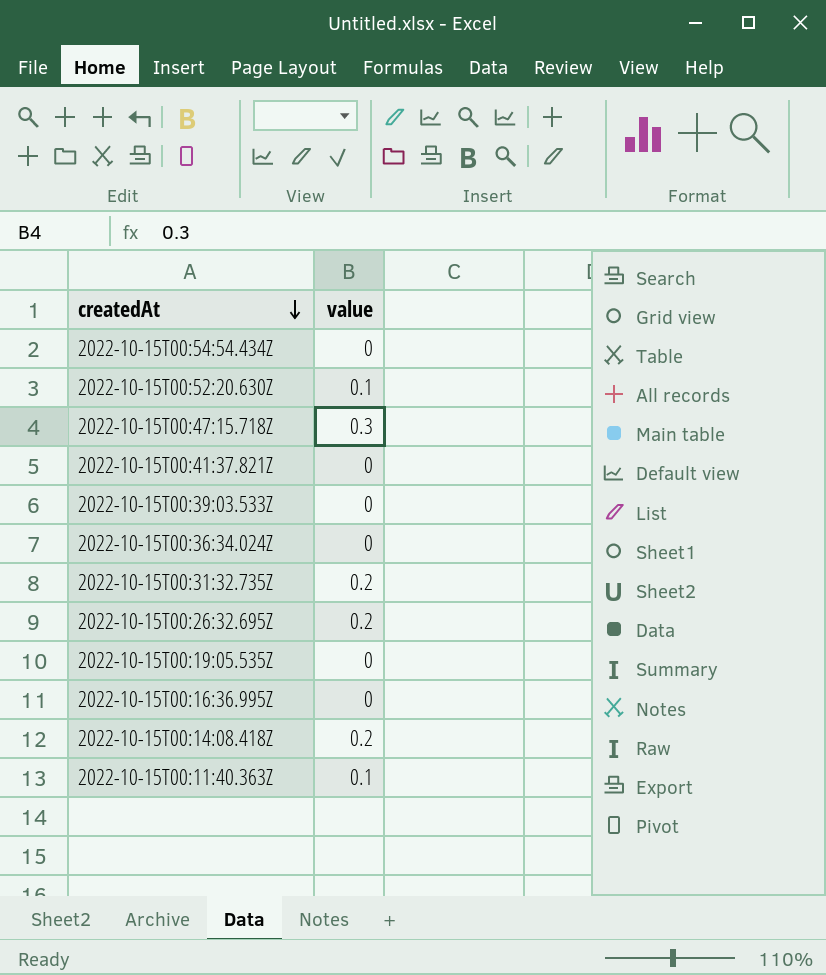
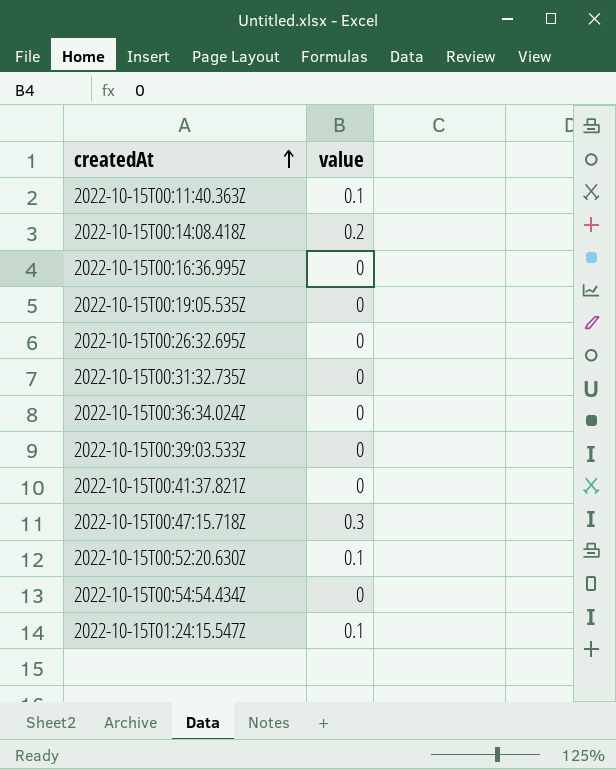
row order: createdAt descending -> createdAt ascending
2022-10-15T00:26:32.695Z | value: 0.2 -> 0
2022-10-15T00:31:32.735Z | value: 0.2 -> 0
row 2022-10-15T01:24:15.547Z: none -> 0.1

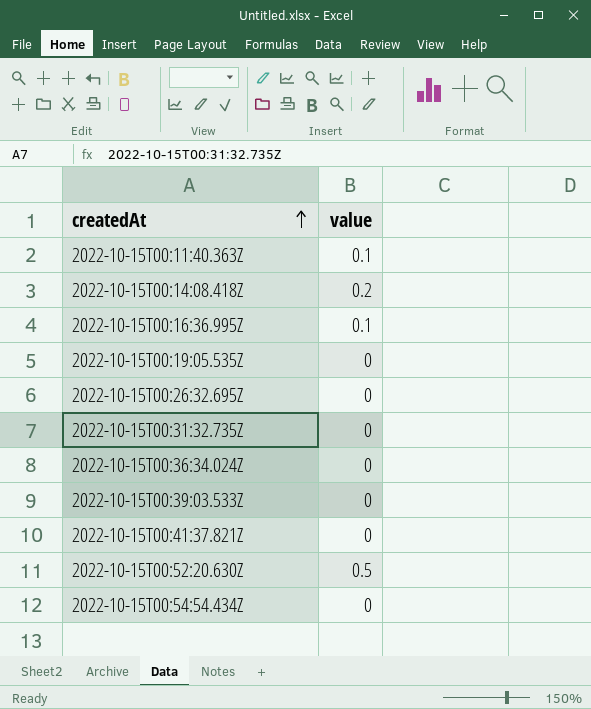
row 2022-10-15T00:47:15.718Z: 0.3 -> none
row 2022-10-15T01:24:15.547Z: 0.1 -> none
2022-10-15T00:16:36.995Z | value: 0 -> 0.1
2022-10-15T00:52:20.630Z | value: 0.1 -> 0.5

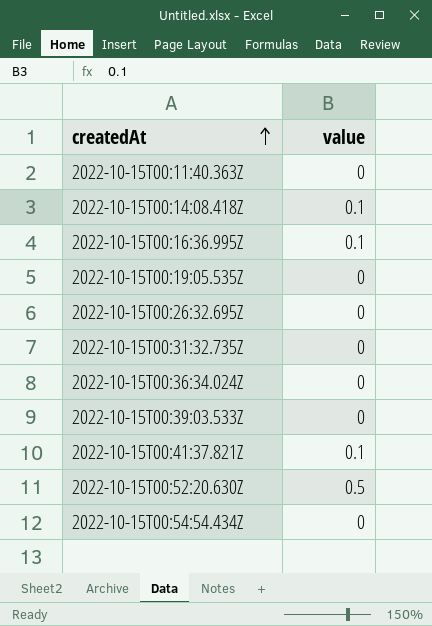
2022-10-15T00:11:40.363Z | value: 0.1 -> 0
2022-10-15T00:14:08.418Z | value: 0.2 -> 0.1
2022-10-15T00:41:37.821Z | value: 0 -> 0.1

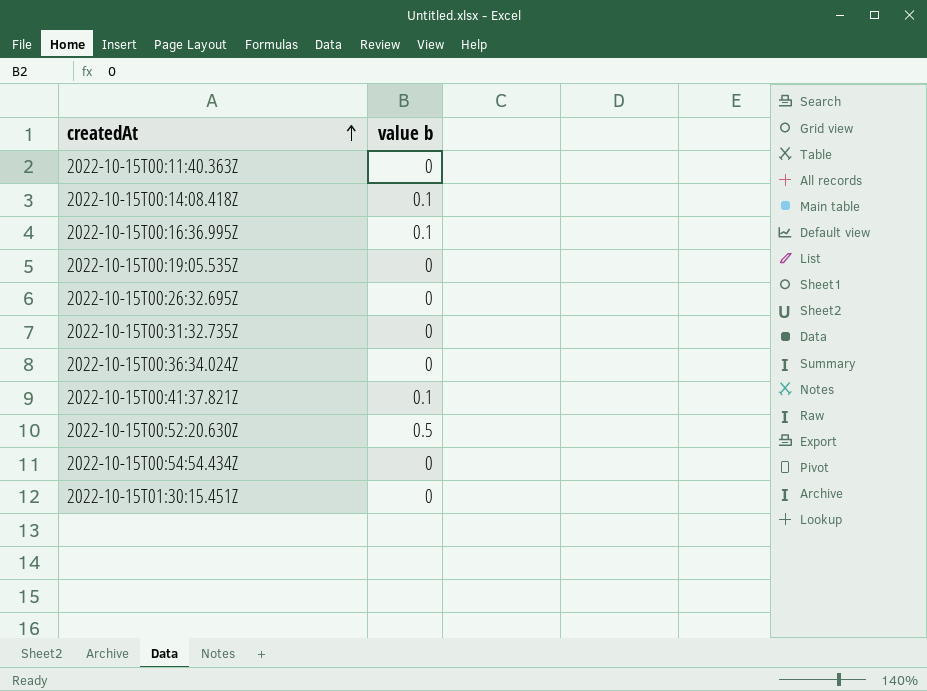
column name: value -> value b
row 2022-10-15T00:39:03.533Z: 0 -> none
row 2022-10-15T01:30:15.451Z: none -> 0

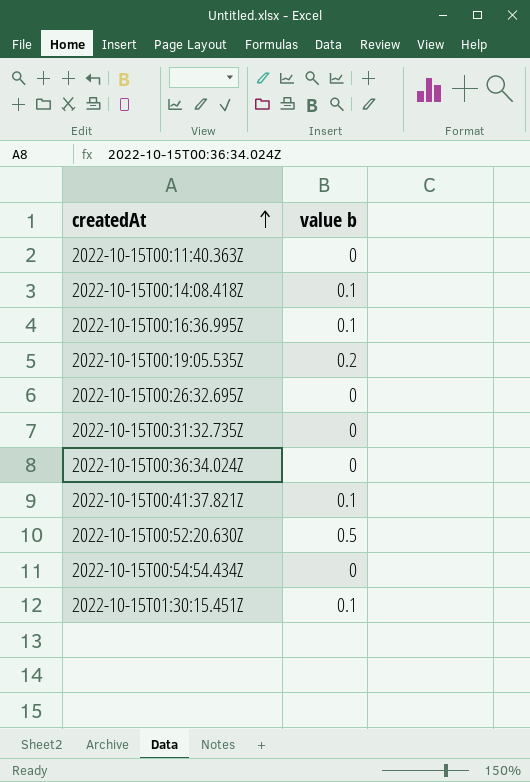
2022-10-15T00:19:05.535Z | value b: 0 -> 0.2
2022-10-15T01:30:15.451Z | value b: 0 -> 0.1

